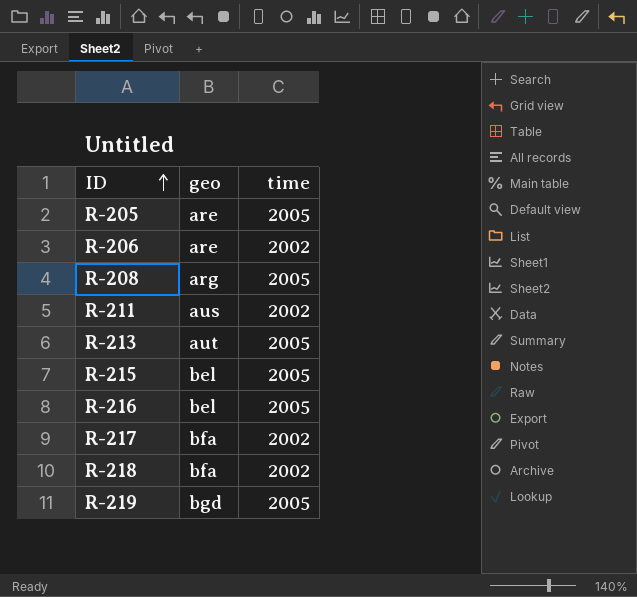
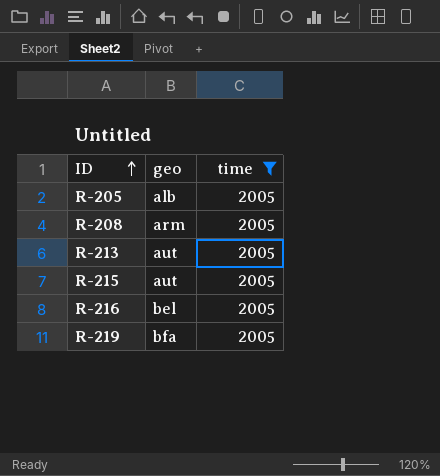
filter: none -> time = 2005
R-205 | geo: are -> alb
R-208 | geo: arg -> arm
R-215 | geo: bel -> aut
R-219 | geo: bgd -> bfa

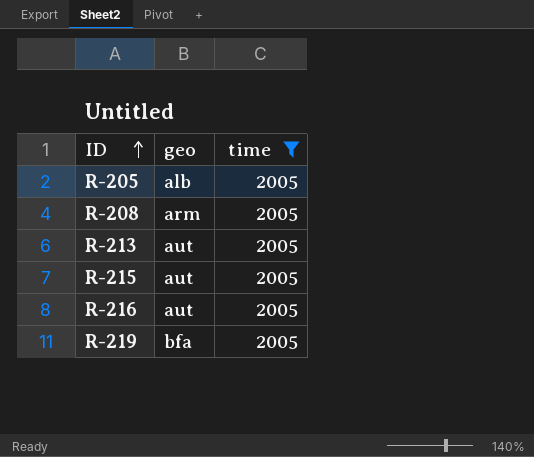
R-216 | geo: bel -> aut

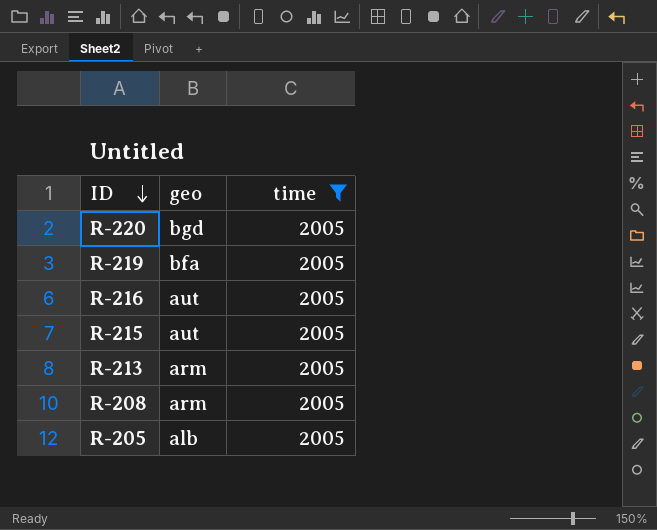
row order: ID ascending -> ID descending
row R-220: none -> bgd | 2005
R-213 | geo: aut -> arm

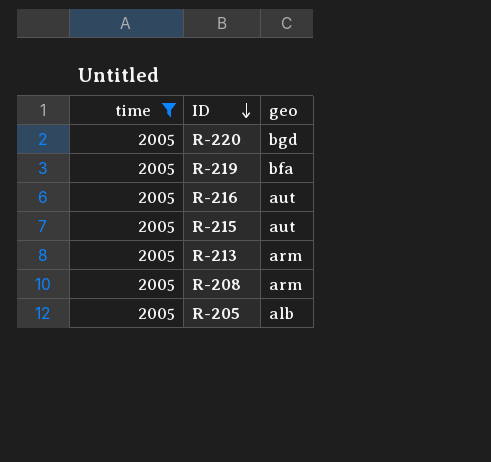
column time | position: 3 -> 1

